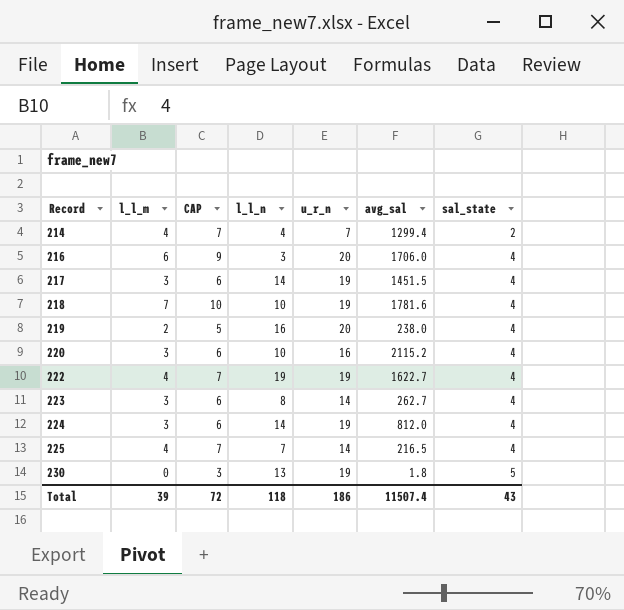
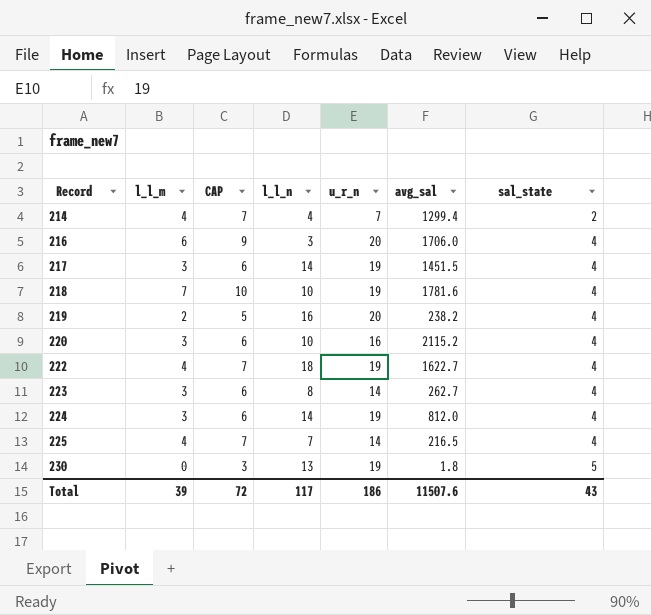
219 | avg_sal: 238.0 -> 238.2
222 | l_l_n: 19 -> 18
Total | l_l_n: 118 -> 117
Total | avg_sal: 11507.4 -> 11507.6

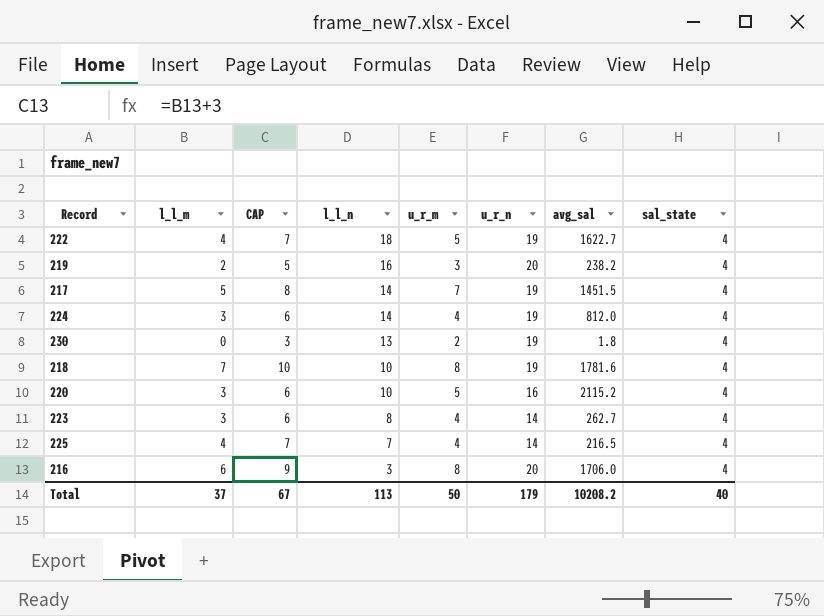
row order: Record ascending -> l_l_n descending
column u_r_m | position: none -> 5
row 214: 4 | 7 | 4 | 7 | 1299.4 | 2 -> none
217 | l_l_m: 3 -> 5
217 | CAP: 6 -> 8
230 | sal_state: 5 -> 4
Total | l_l_m: 39 -> 37
Total | CAP: 72 -> 67
Total | l_l_n: 117 -> 113
Total | u_r_n: 186 -> 179
Total | avg_sal: 11507.6 -> 10208.2
Total | sal_state: 43 -> 40

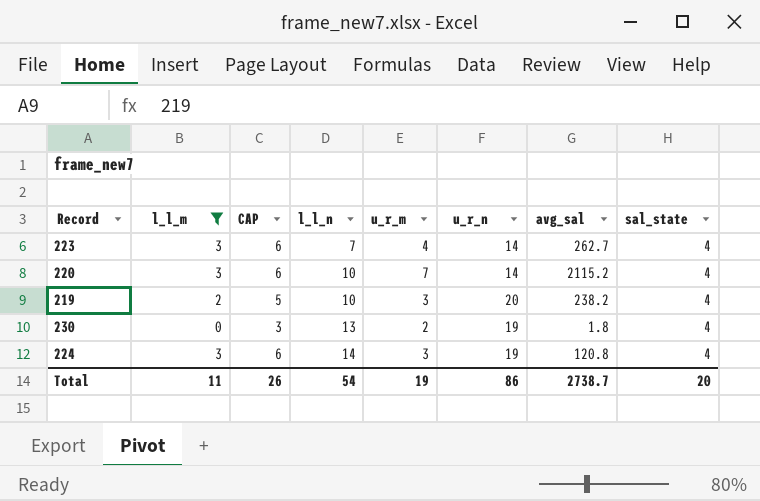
filter: none -> l_l_m <= 3
row order: l_l_n descending -> l_l_n ascending
223 | l_l_n: 8 -> 7
220 | u_r_m: 5 -> 7
220 | u_r_n: 16 -> 14
219 | l_l_n: 16 -> 10
224 | u_r_m: 4 -> 3
224 | avg_sal: 812.0 -> 120.8
Total | l_l_m: 37 -> 11
Total | CAP: 67 -> 26
Total | l_l_n: 113 -> 54
Total | u_r_m: 50 -> 19
Total | u_r_n: 179 -> 86
Total | avg_sal: 10208.2 -> 2738.7
Total | sal_state: 40 -> 20

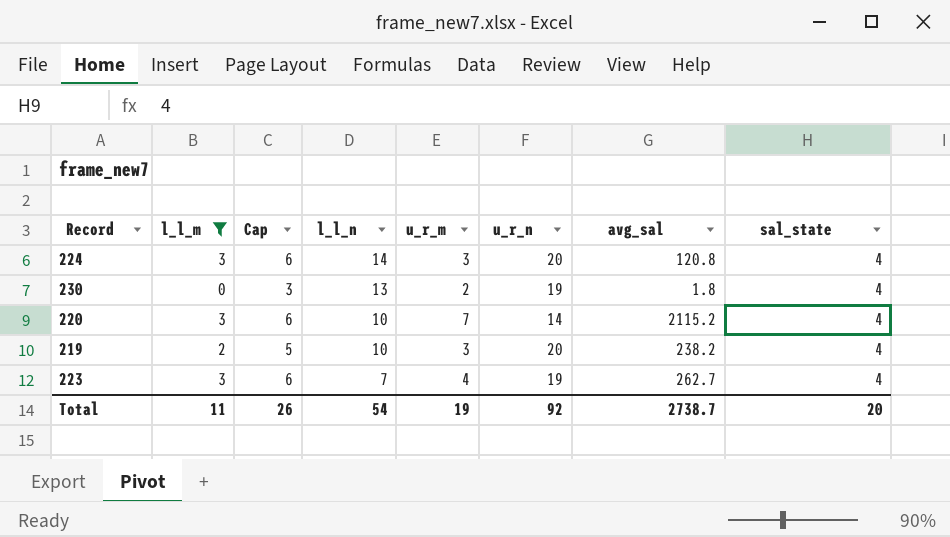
row order: l_l_n ascending -> l_l_n descending
column name: CAP -> Cap
224 | u_r_n: 19 -> 20
223 | u_r_n: 14 -> 19
Total | u_r_n: 86 -> 92

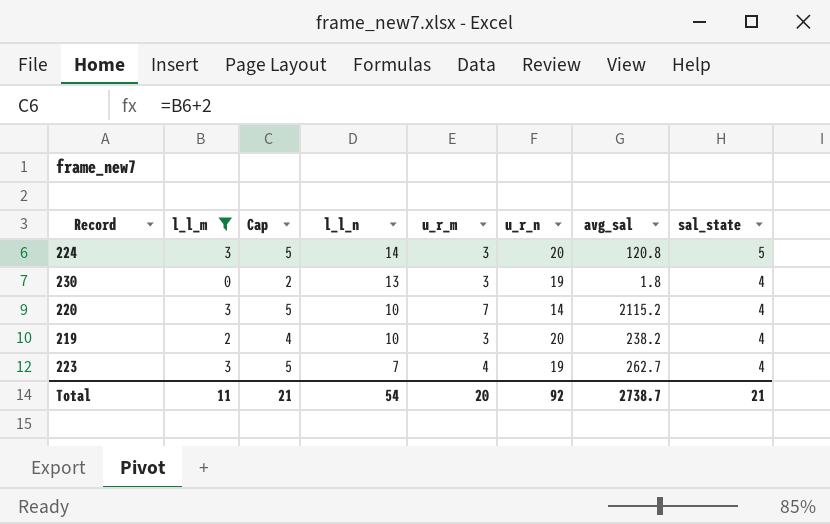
column Cap | formula: [l_l_m] + 3 -> [l_l_m] + 2
224 | sal_state: 4 -> 5
230 | u_r_m: 2 -> 3
Total | Cap: 26 -> 21
Total | u_r_m: 19 -> 20
Total | sal_state: 20 -> 21

